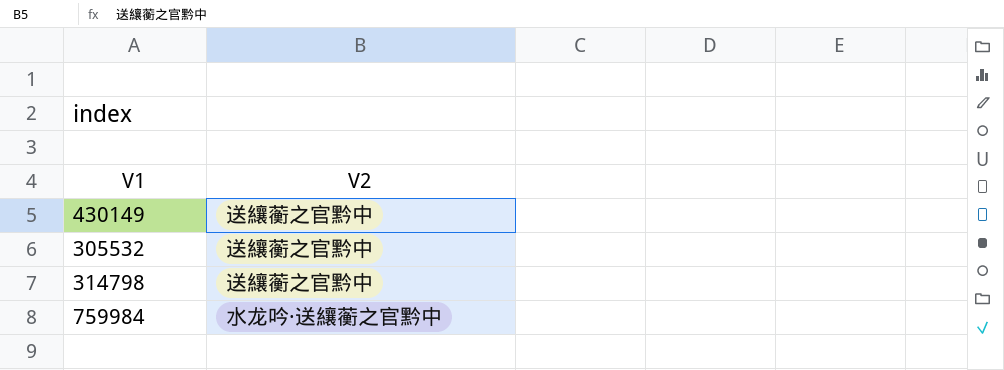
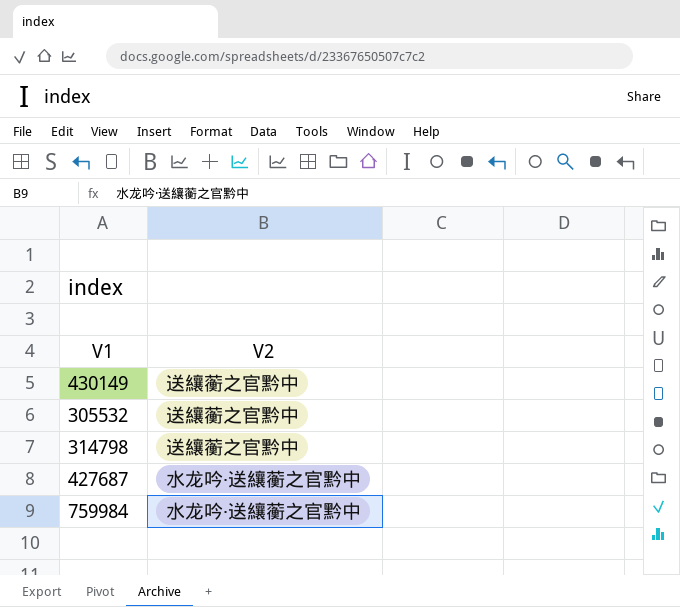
row 427687: none -> 水龙吟·送纕蘅之官黔中

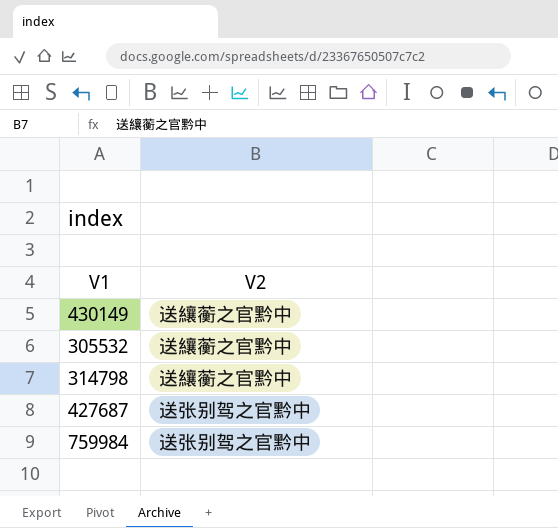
427687 | V2: 水龙吟·送纕蘅之官黔中 -> 送张别驾之官黔中
759984 | V2: 水龙吟·送纕蘅之官黔中 -> 送张别驾之官黔中

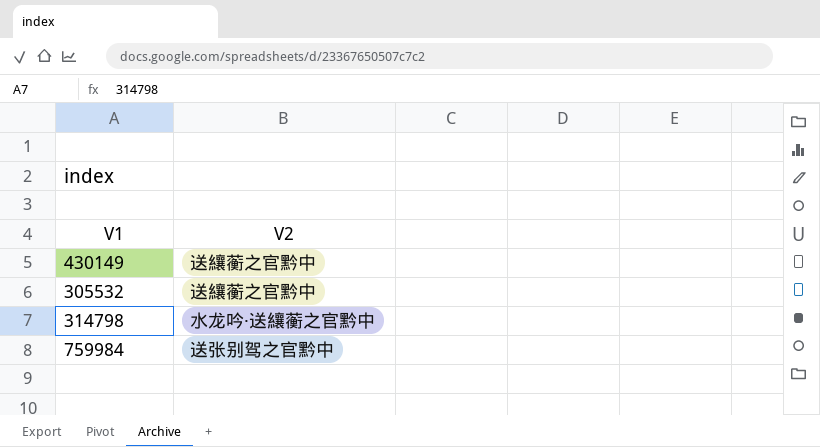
row 427687: 送张别驾之官黔中 -> none
314798 | V2: 送纕蘅之官黔中 -> 水龙吟·送纕蘅之官黔中

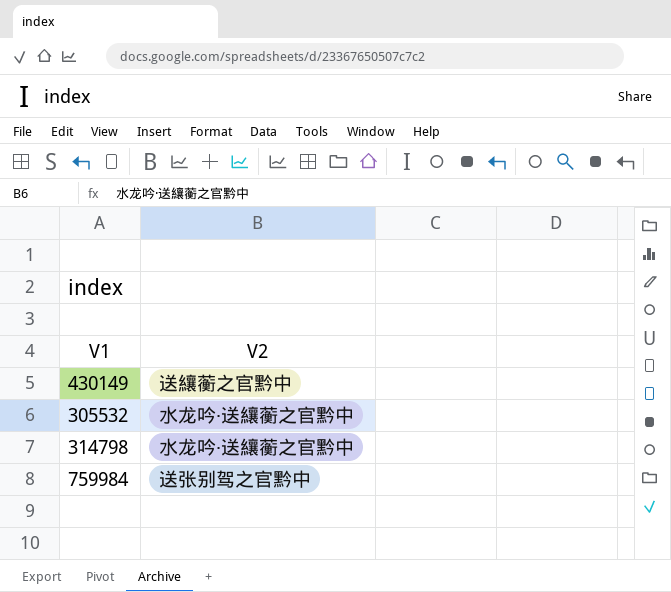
305532 | V2: 送纕蘅之官黔中 -> 水龙吟·送纕蘅之官黔中

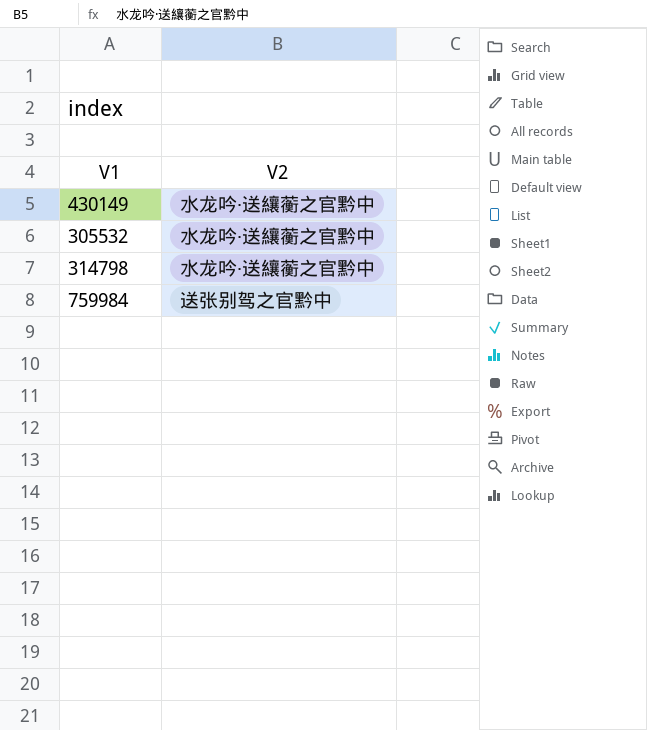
430149 | V2: 送纕蘅之官黔中 -> 水龙吟·送纕蘅之官黔中

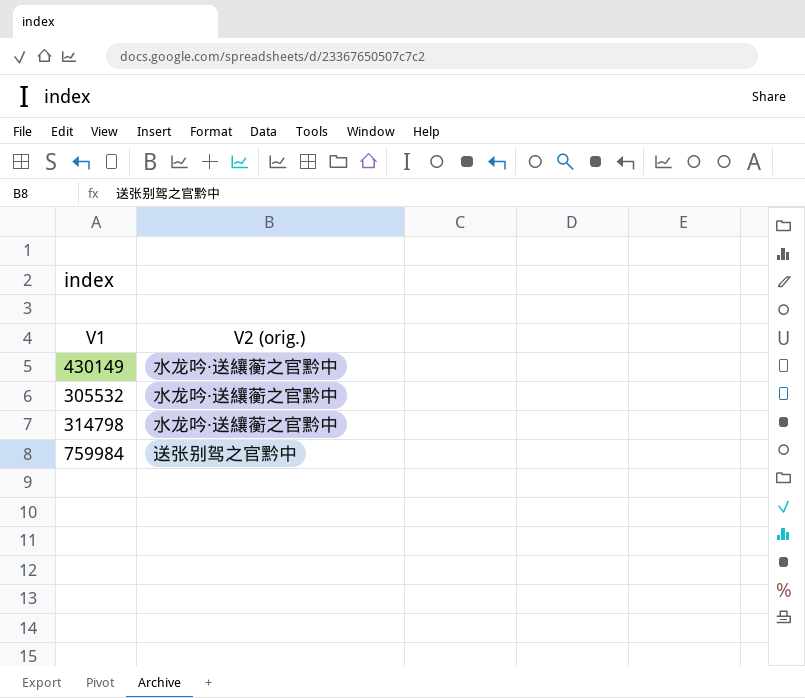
column name: V2 -> V2 (orig.)

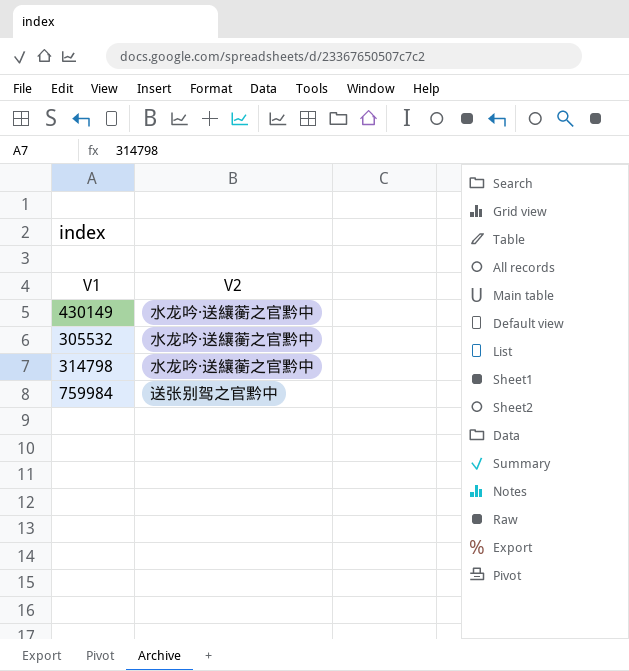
column name: V2 (orig.) -> V2

